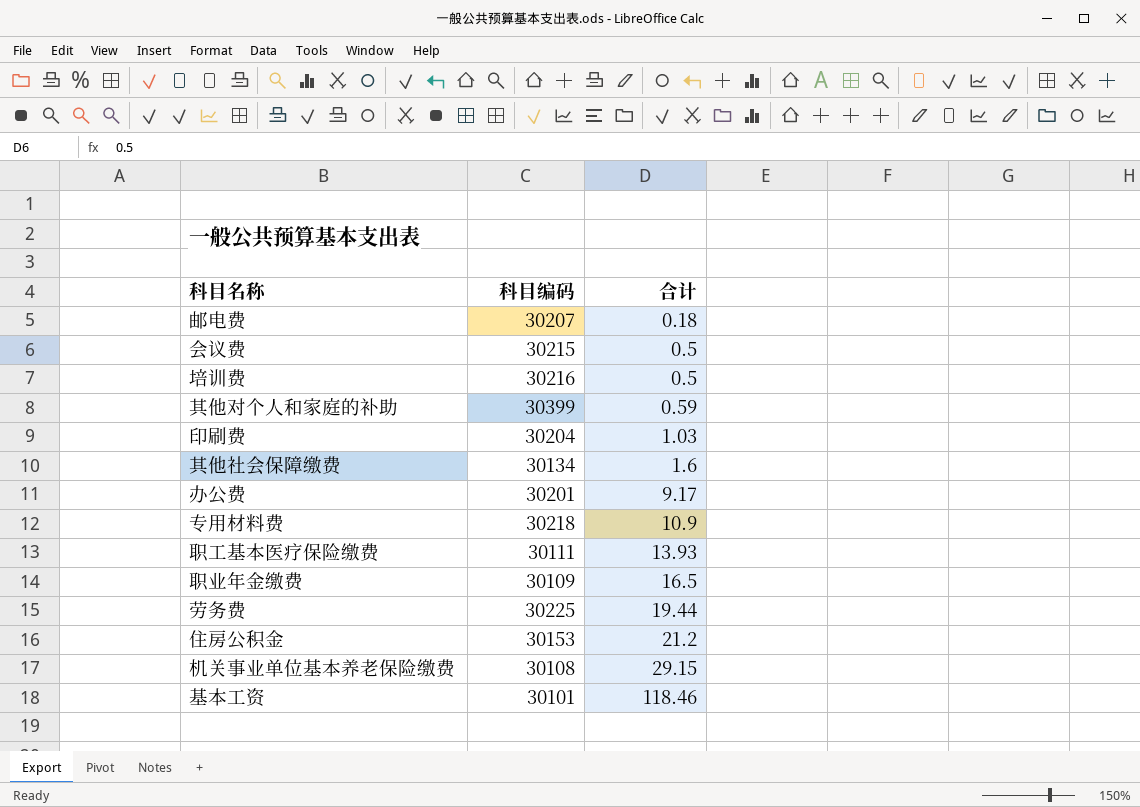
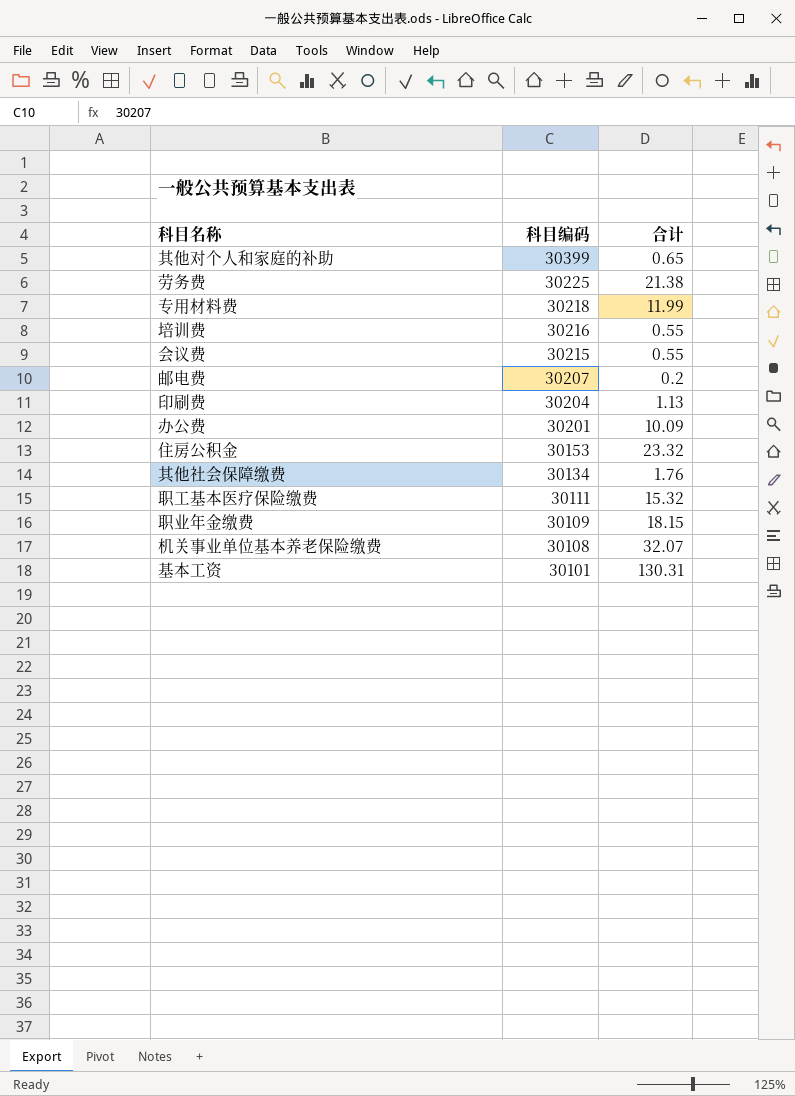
row order: 合计 ascending -> 科目编码 descending
其他对个人和家庭的补助 | 合计: 0.59 -> 0.65
劳务费 | 合计: 19.44 -> 21.38
专用材料费 | 合计: 10.9 -> 11.99
培训费 | 合计: 0.5 -> 0.55
会议费 | 合计: 0.5 -> 0.55
邮电费 | 合计: 0.18 -> 0.2
印刷费 | 合计: 1.03 -> 1.13
办公费 | 合计: 9.17 -> 10.09
住房公积金 | 合计: 21.2 -> 23.32
其他社会保障缴费 | 合计: 1.6 -> 1.76
职工基本医疗保险缴费 | 合计: 13.93 -> 15.32
职业年金缴费 | 合计: 16.5 -> 18.15
机关事业单位基本养老保险缴费 | 合计: 29.15 -> 32.07
基本工资 | 合计: 118.46 -> 130.31

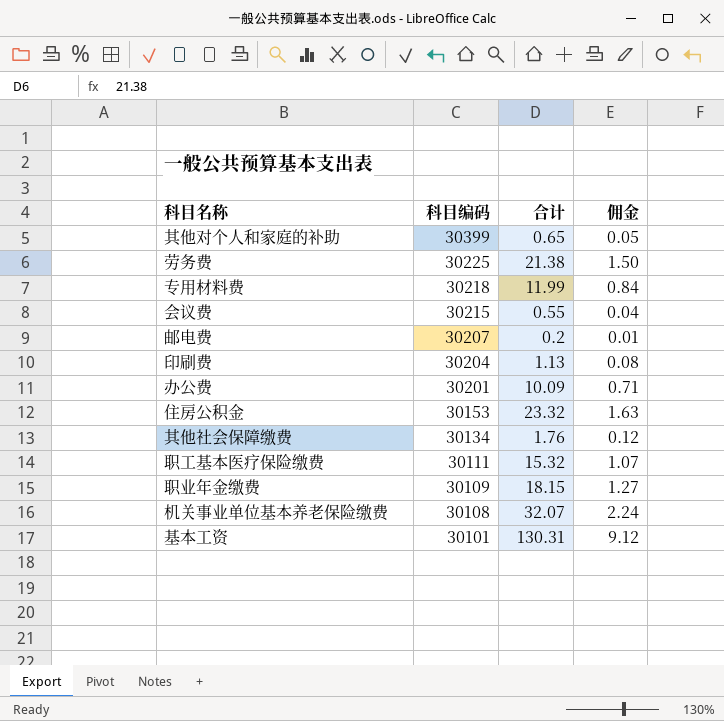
column 佣金 | formula: none -> [合计] * 0.07
row 培训费: 30216 | 0.55 -> none

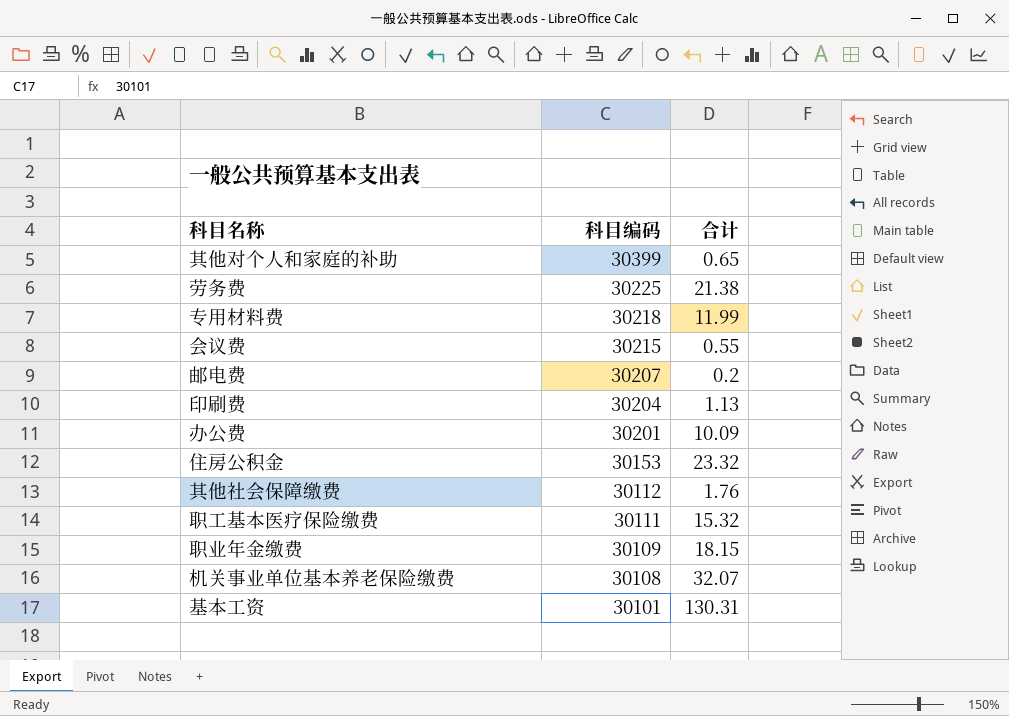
column 佣金 | formula: [合计] * 0.07 -> none
其他社会保障缴费 | 科目编码: 30134 -> 30112

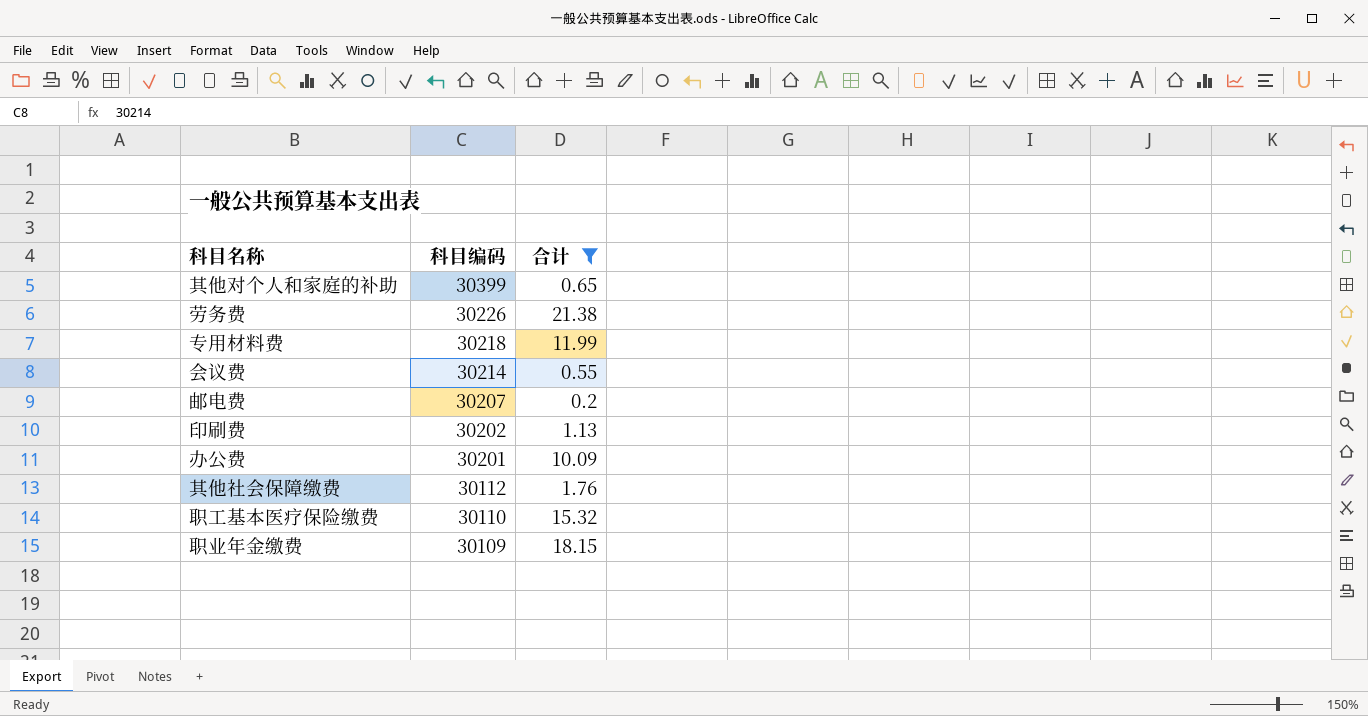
filter: none -> 合计 <= 21.38
劳务费 | 科目编码: 30225 -> 30226
会议费 | 科目编码: 30215 -> 30214
印刷费 | 科目编码: 30204 -> 30202
职工基本医疗保险缴费 | 科目编码: 30111 -> 30110

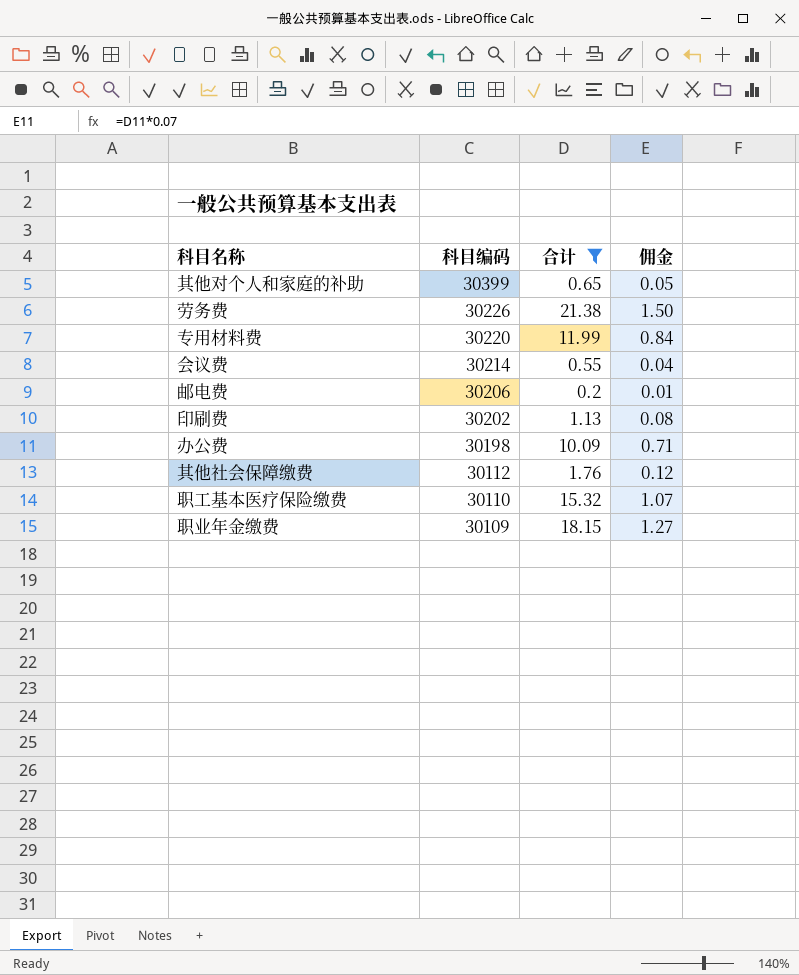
column 佣金 | formula: none -> [合计] * 0.07
专用材料费 | 科目编码: 30218 -> 30220
邮电费 | 科目编码: 30207 -> 30206
办公费 | 科目编码: 30201 -> 30198

